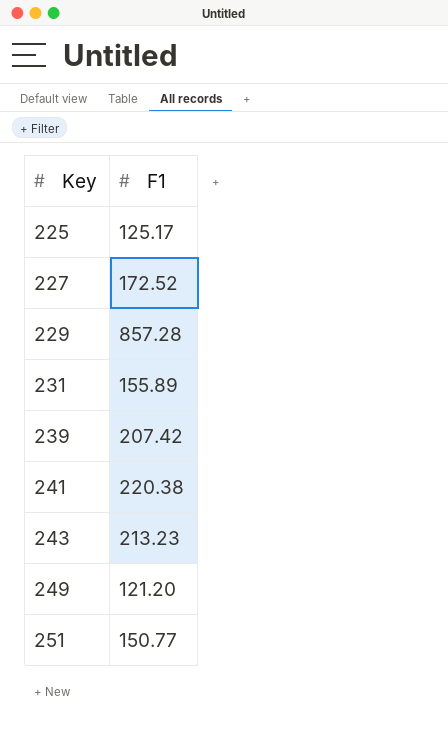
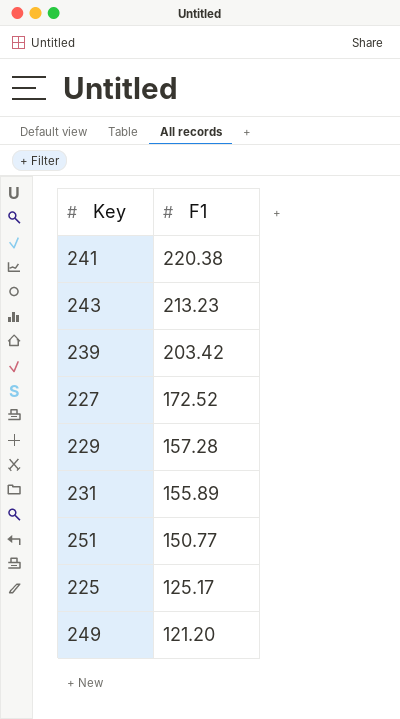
row order: Key ascending -> F1 descending
239 | F1: 207.42 -> 203.42
229 | F1: 857.28 -> 157.28

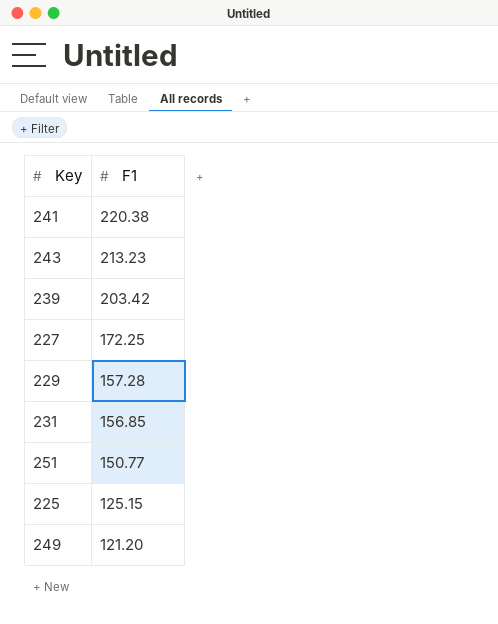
227 | F1: 172.52 -> 172.25
231 | F1: 155.89 -> 156.85
225 | F1: 125.17 -> 125.15

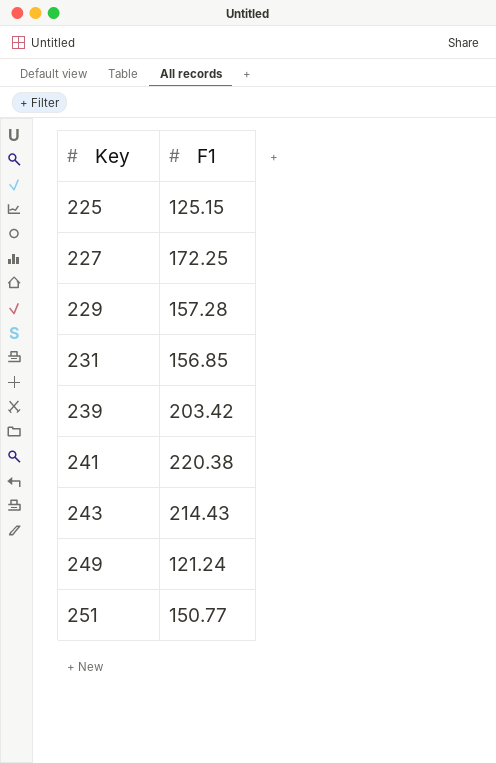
row order: F1 descending -> Key ascending
243 | F1: 213.23 -> 214.43
249 | F1: 121.20 -> 121.24

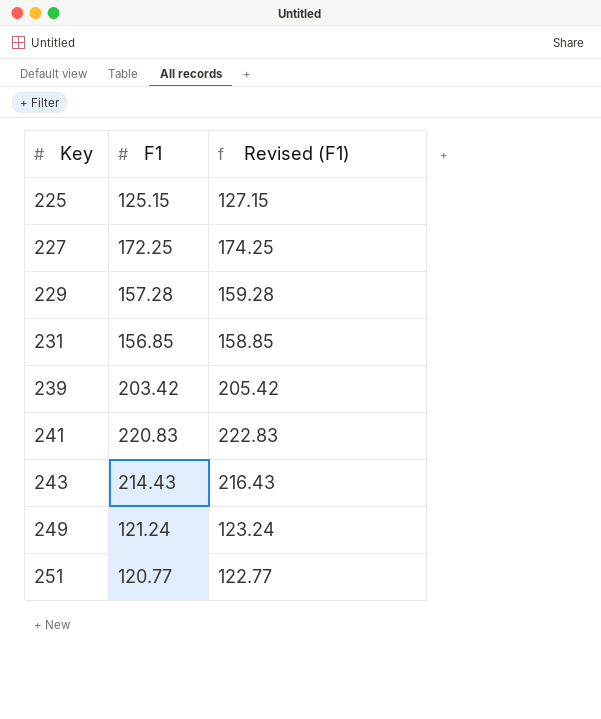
column Revised (F1) | formula: none -> [F1] + 2
241 | F1: 220.38 -> 220.83
251 | F1: 150.77 -> 120.77

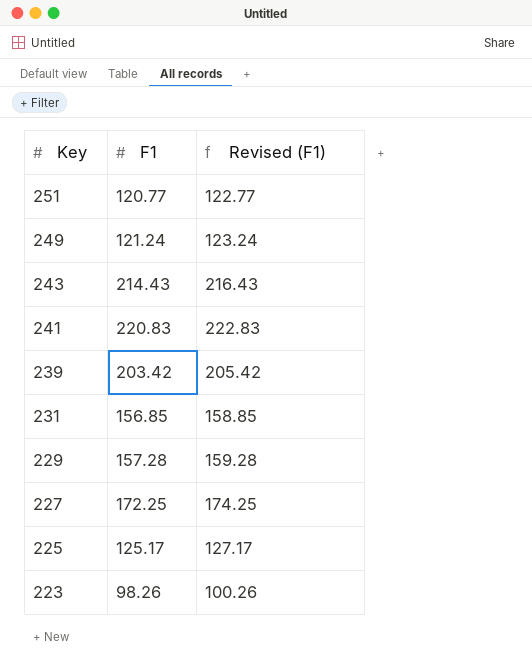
row order: Key ascending -> Key descending
225 | F1: 125.15 -> 125.17
225 | Revised (F1): 127.15 -> 127.17
row 223: none -> 98.26 | 100.26

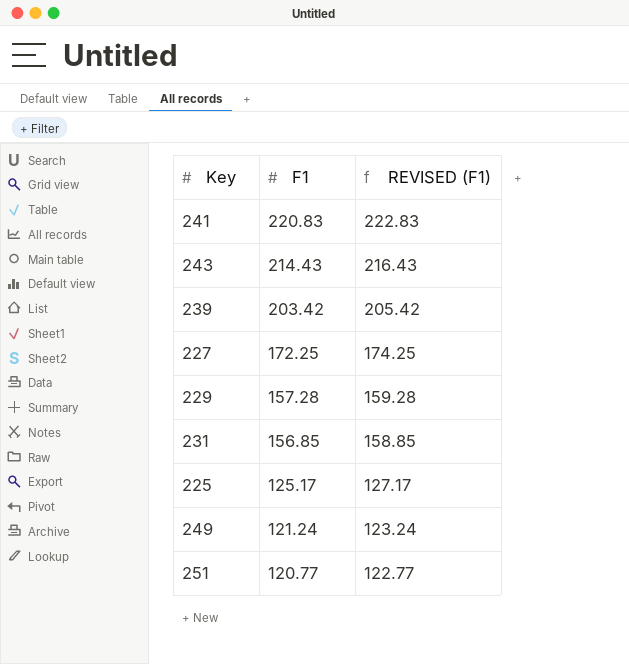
row order: Key descending -> F1 descending
column name: Revised (F1) -> REVISED (F1)
row 223: 98.26 | 100.26 -> none

